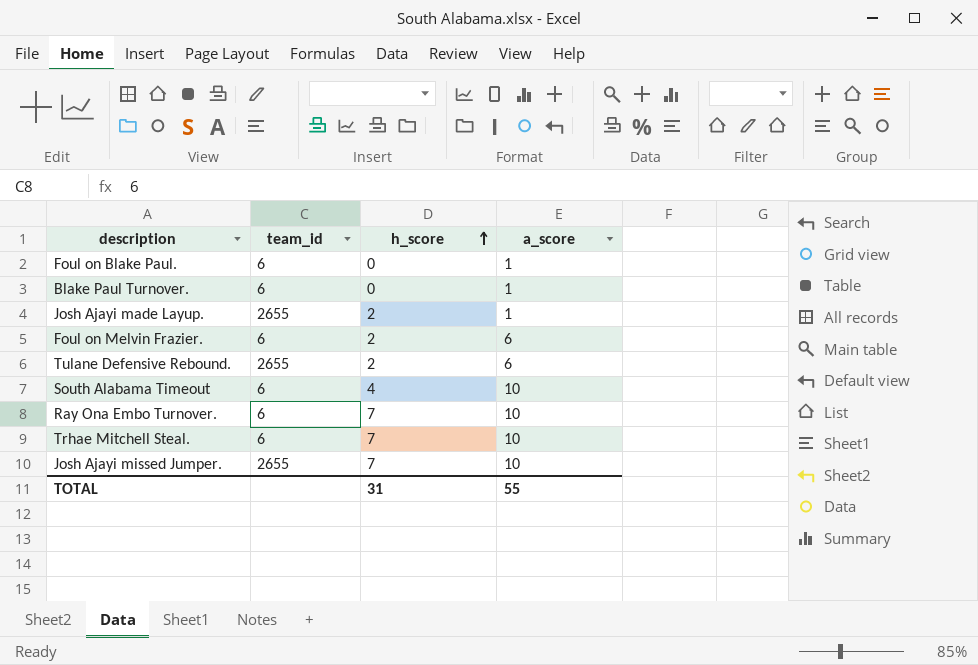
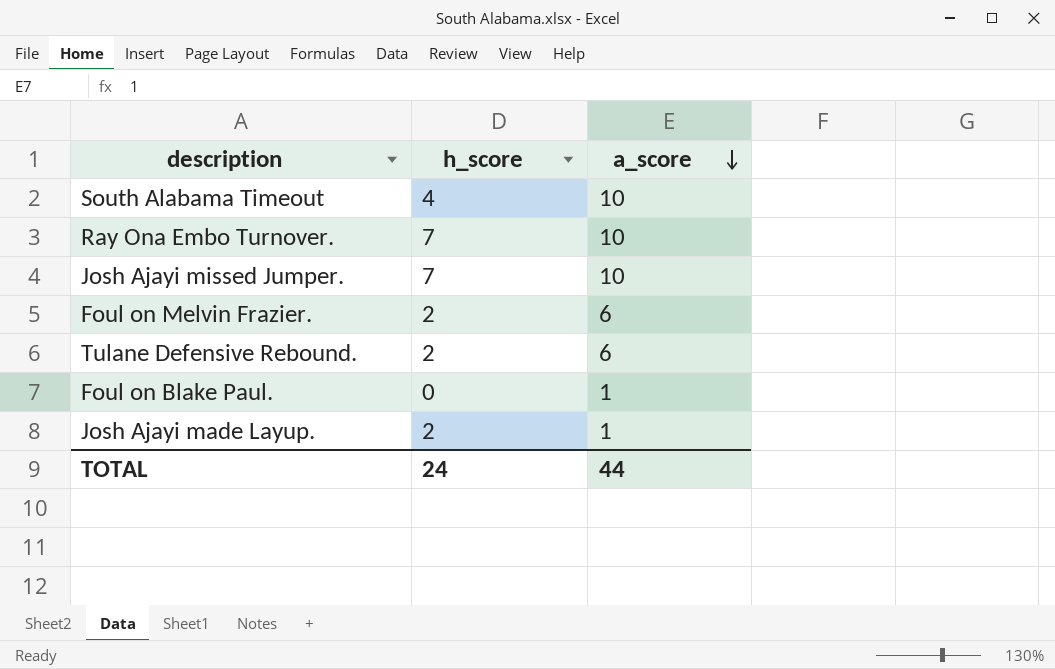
row order: h_score ascending -> a_score descending
column team_id | position: 2 -> none
row Blake Paul Turnover.: 6 | 0 | 1 -> none
row Trhae Mitchell Steal.: 6 | 7 | 10 -> none
TOTAL | h_score: 31 -> 24
TOTAL | a_score: 55 -> 44

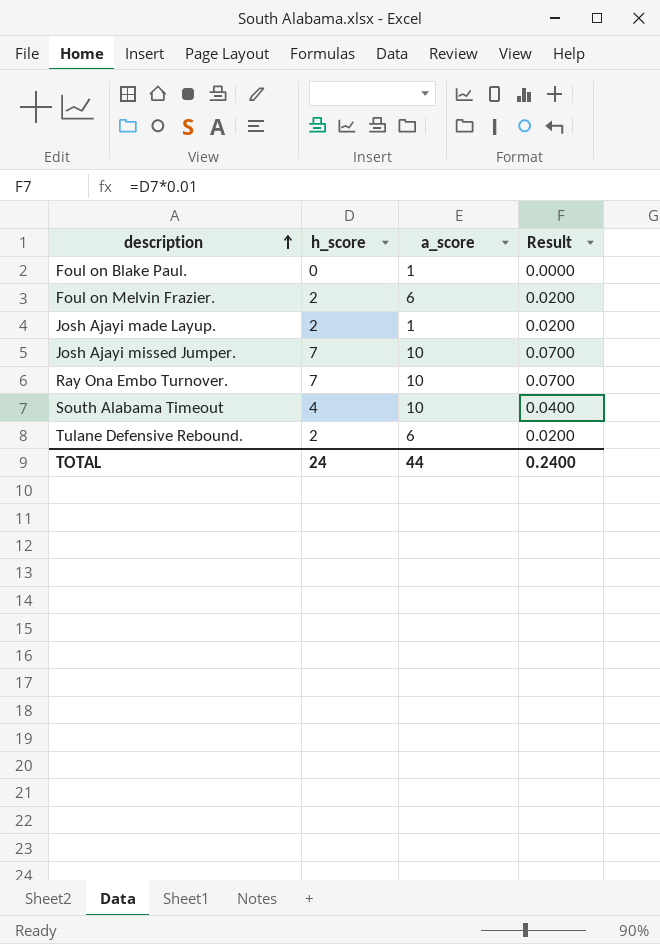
row order: a_score descending -> description ascending
column Result | formula: none -> [h_score] * 0.01

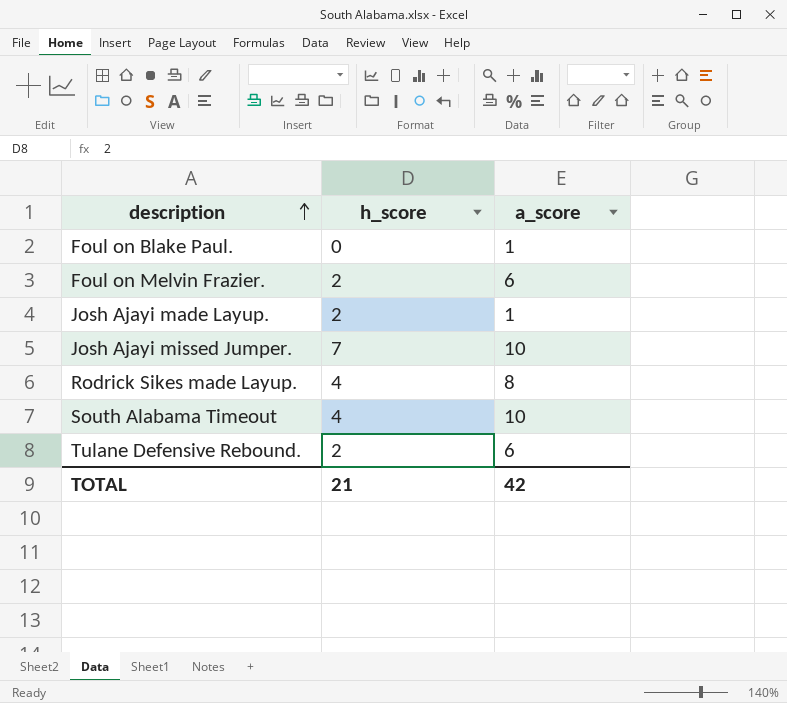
column Result | formula: [h_score] * 0.01 -> none
row Ray Ona Embo Turnover.: 7 | 10 | 0.0700 -> none
row Rodrick Sikes made Layup.: none -> 4 | 8
TOTAL | h_score: 24 -> 21
TOTAL | a_score: 44 -> 42

